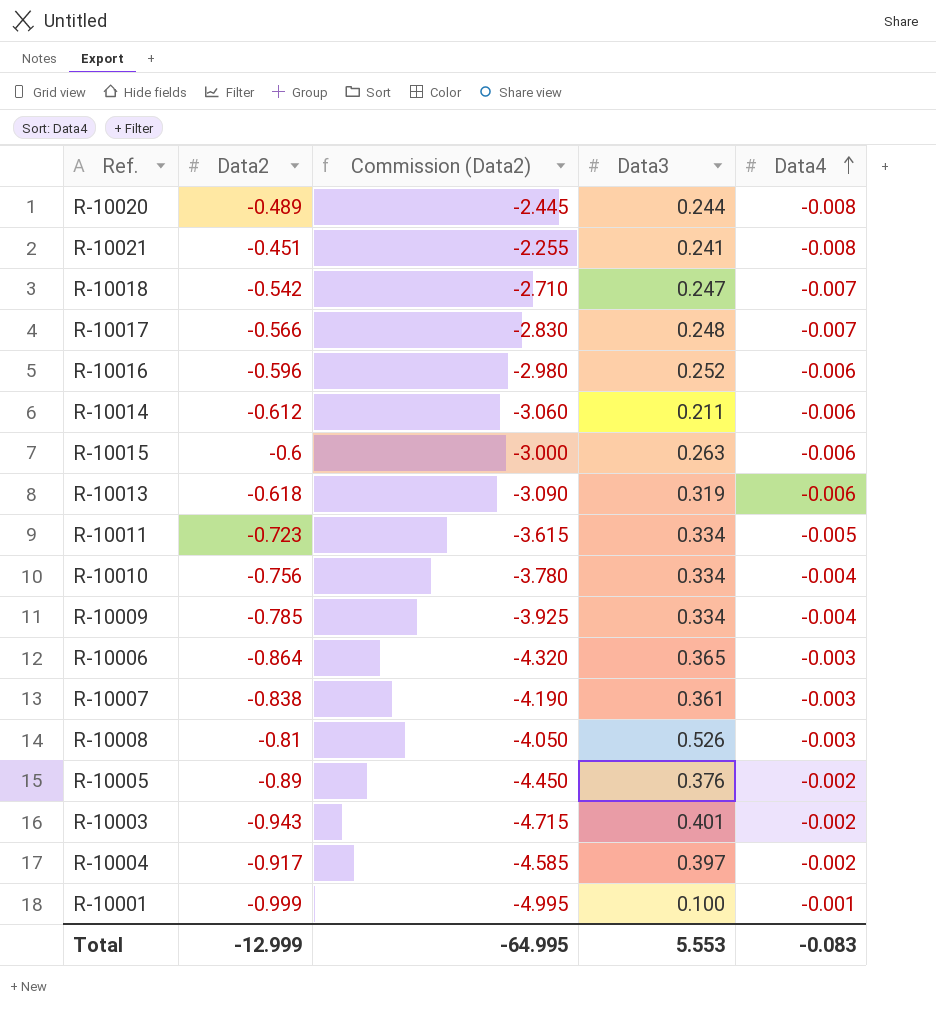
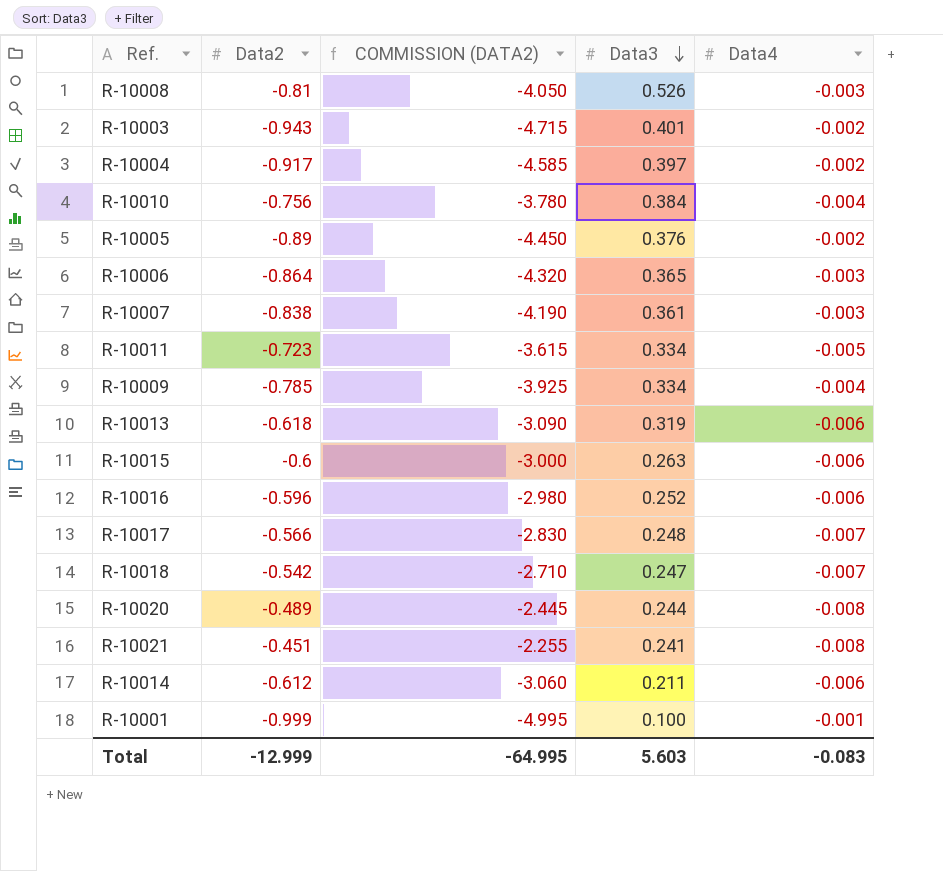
row order: Data4 ascending -> Data3 descending
column name: Commission (Data2) -> COMMISSION (DATA2)
R-10010 | Data3: 0.334 -> 0.384
Total | Data3: 5.553 -> 5.603

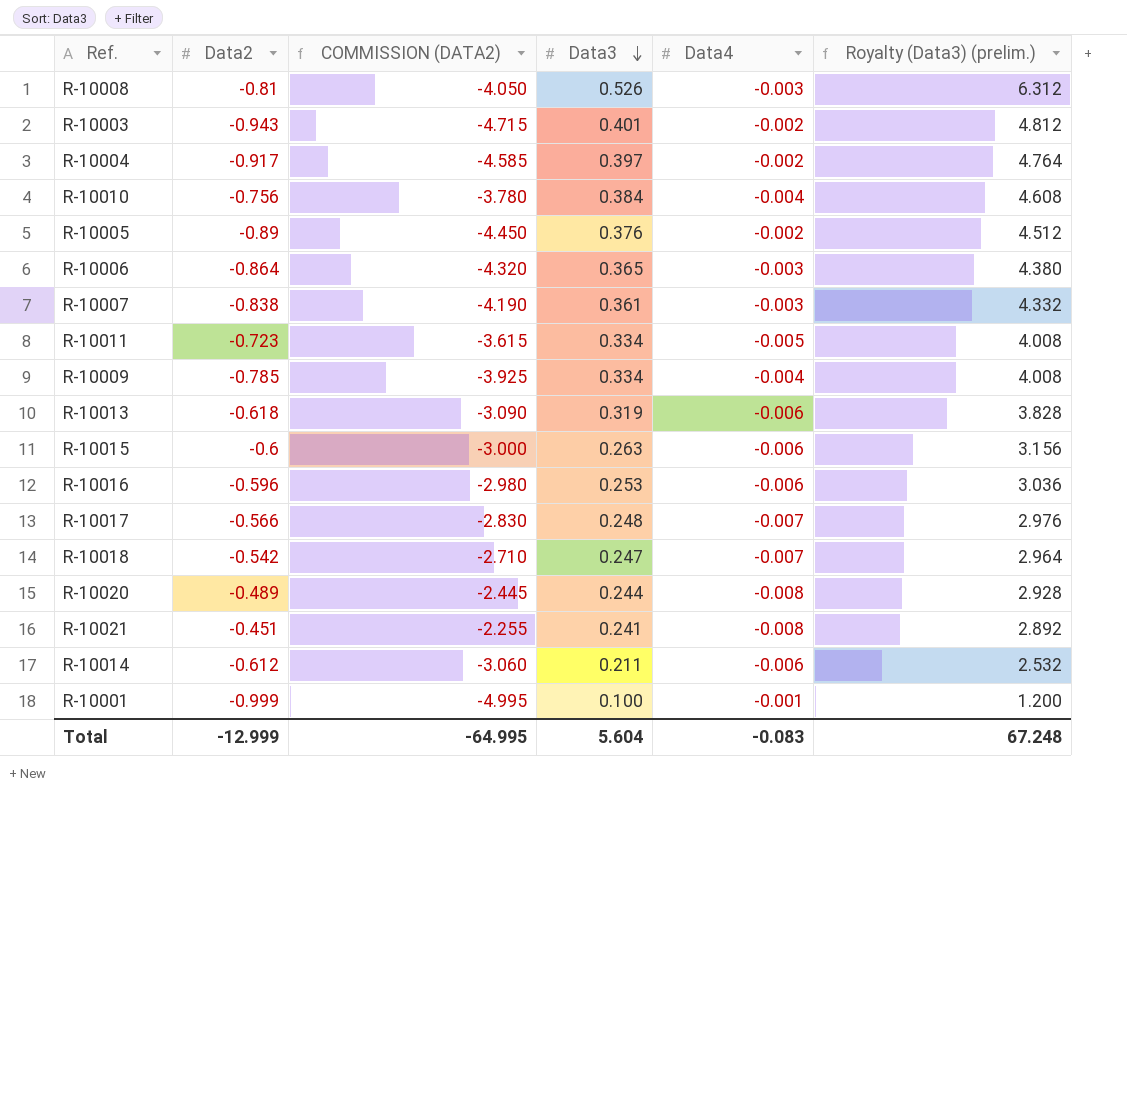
column Royalty (Data3) (prelim.) | formula: none -> [Data3] * 12
R-10016 | Data3: 0.252 -> 0.253
Total | Data3: 5.603 -> 5.604

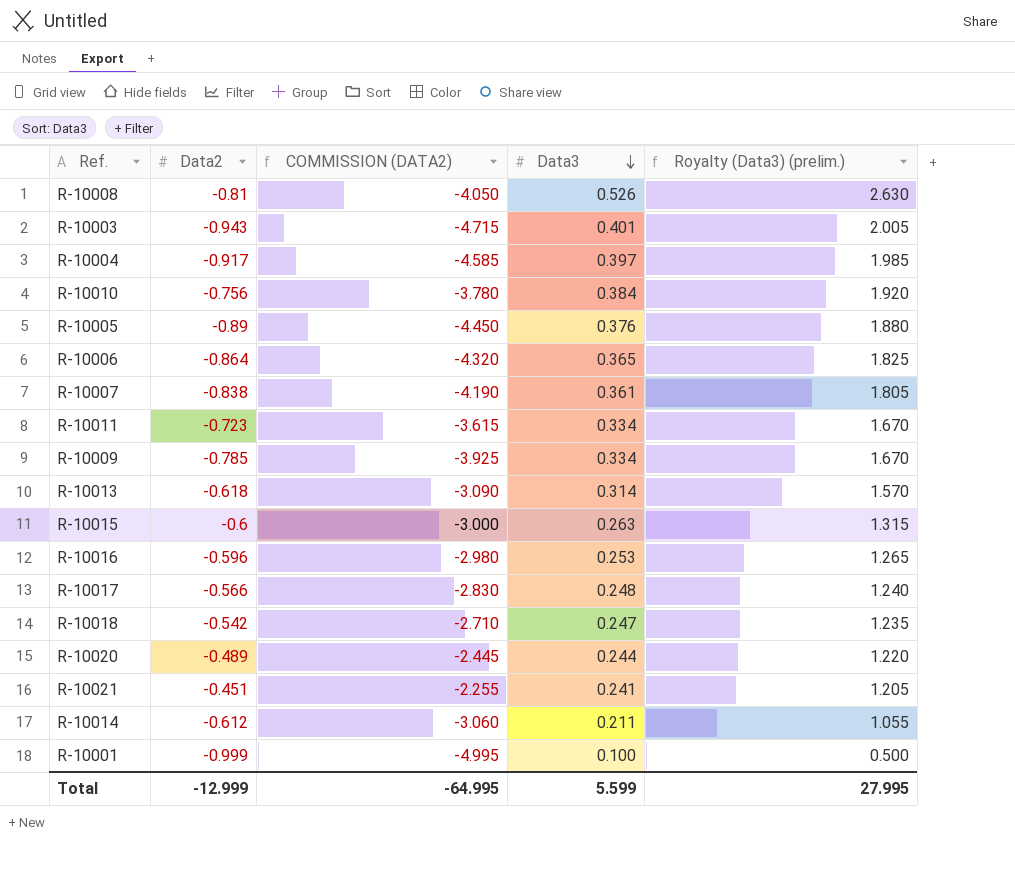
column Data4 | position: 5 -> none
column Royalty (Data3) (prelim.) | formula: [Data3] * 12 -> [Data3] * 5
R-10013 | Data3: 0.319 -> 0.314
Total | Data3: 5.604 -> 5.599
Total | Royalty (Data3) (prelim.): 67.248 -> 27.995

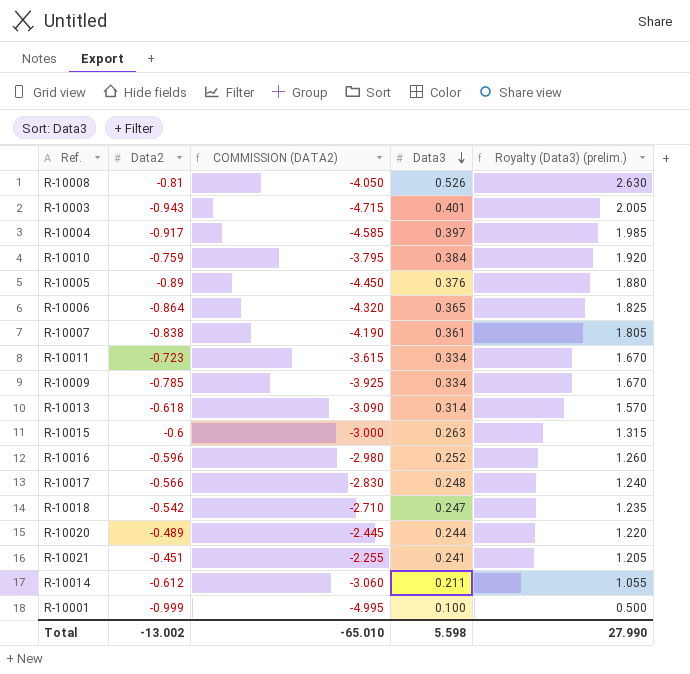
R-10010 | Data2: -0.756 -> -0.759
R-10010 | COMMISSION (DATA2): -3.780 -> -3.795
R-10016 | Data3: 0.253 -> 0.252
R-10016 | Royalty (Data3) (prelim.): 1.265 -> 1.260
Total | Data2: -12.999 -> -13.002
Total | COMMISSION (DATA2): -64.995 -> -65.010
Total | Data3: 5.599 -> 5.598
Total | Royalty (Data3) (prelim.): 27.995 -> 27.990

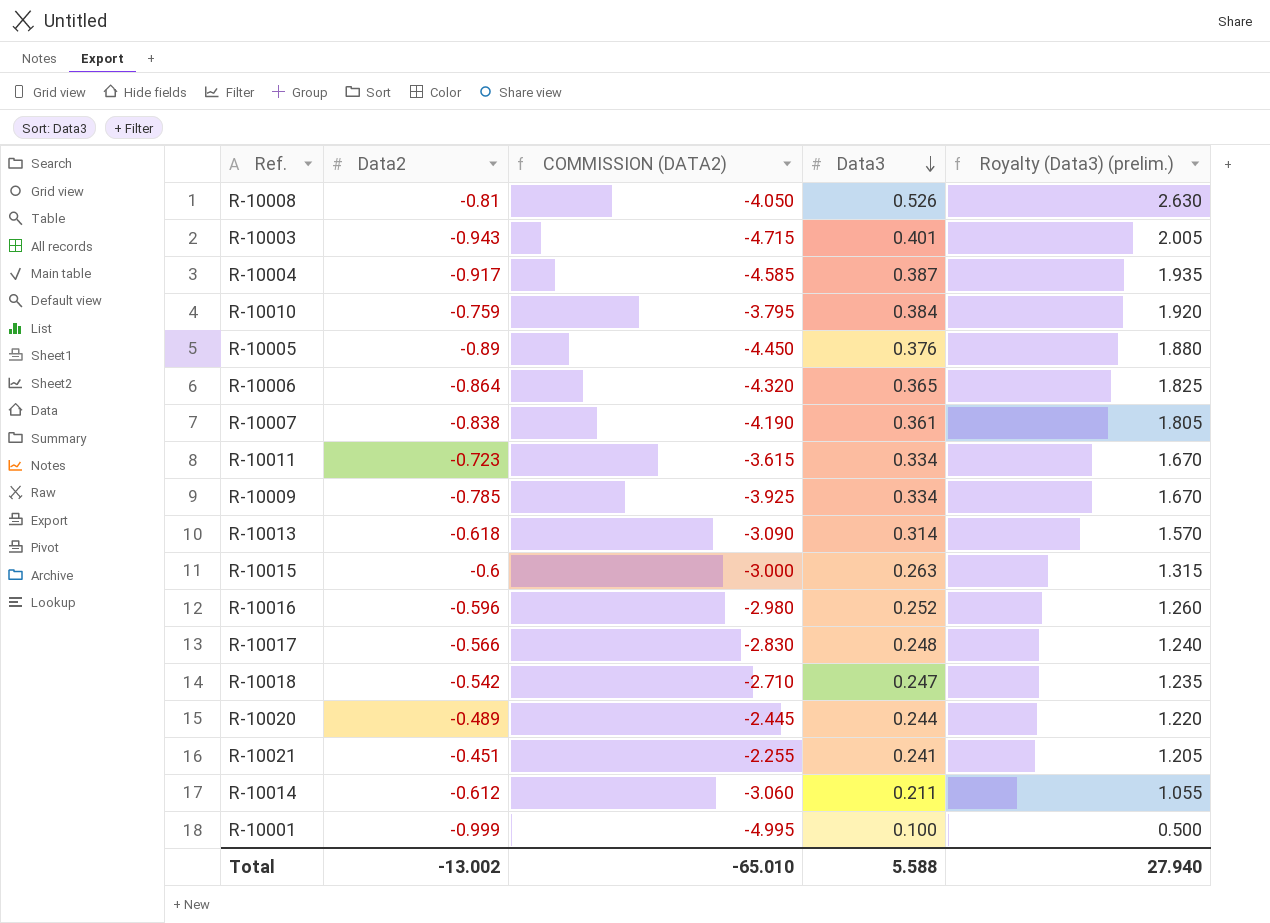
R-10004 | Data3: 0.397 -> 0.387
R-10004 | Royalty (Data3) (prelim.): 1.985 -> 1.935
Total | Data3: 5.598 -> 5.588
Total | Royalty (Data3) (prelim.): 27.990 -> 27.940

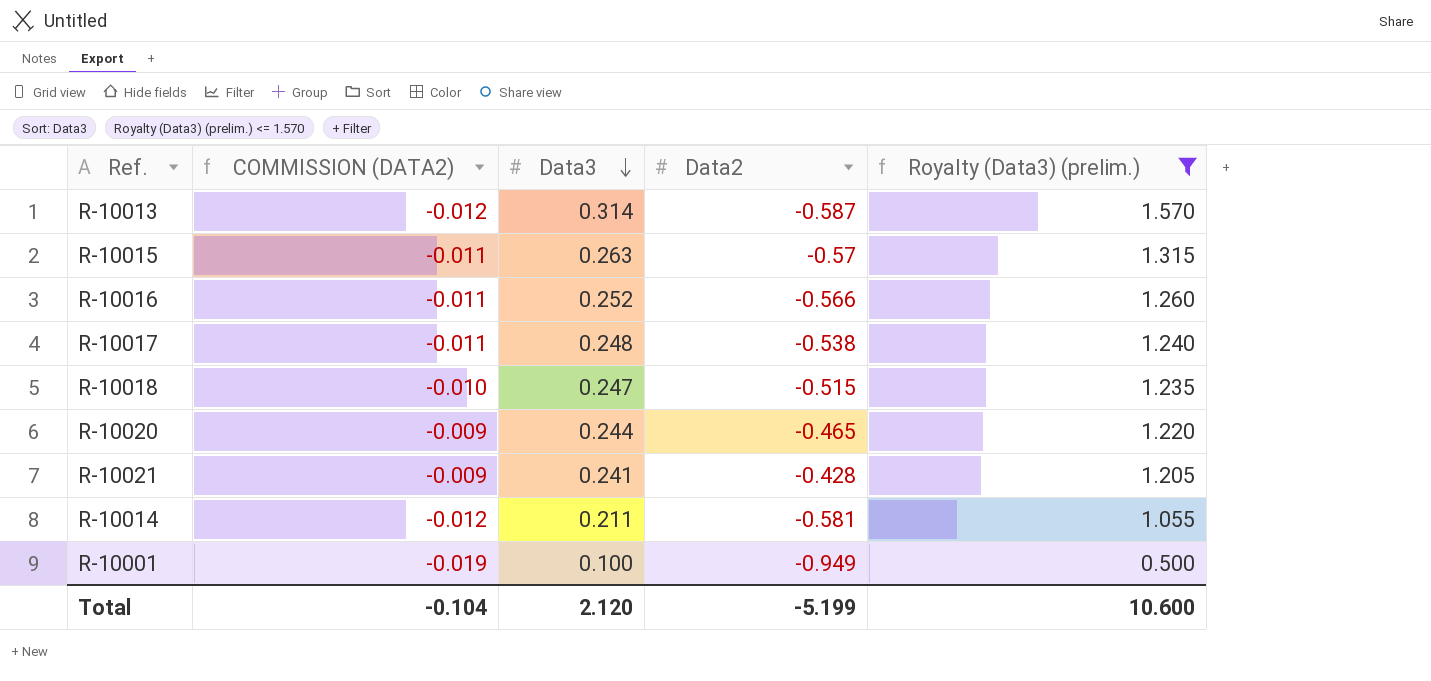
filter: none -> Royalty (Data3) (prelim.) <= 1.570
column COMMISSION (DATA2) | formula: [Data2] * 5 -> [Data2] * 0.02
column Data2 | position: 2 -> 4
R-10013 | Data2: -0.618 -> -0.587
R-10015 | Data2: -0.6 -> -0.57
R-10016 | Data2: -0.596 -> -0.566
R-10017 | Data2: -0.566 -> -0.538
R-10018 | Data2: -0.542 -> -0.515
R-10020 | Data2: -0.489 -> -0.465
R-10021 | Data2: -0.451 -> -0.428
R-10014 | Data2: -0.612 -> -0.581
R-10001 | Data2: -0.999 -> -0.949
Total | COMMISSION (DATA2): -65.010 -> -0.104
Total | Data3: 5.588 -> 2.120
Total | Data2: -13.002 -> -5.199
Total | Royalty (Data3) (prelim.): 27.940 -> 10.600

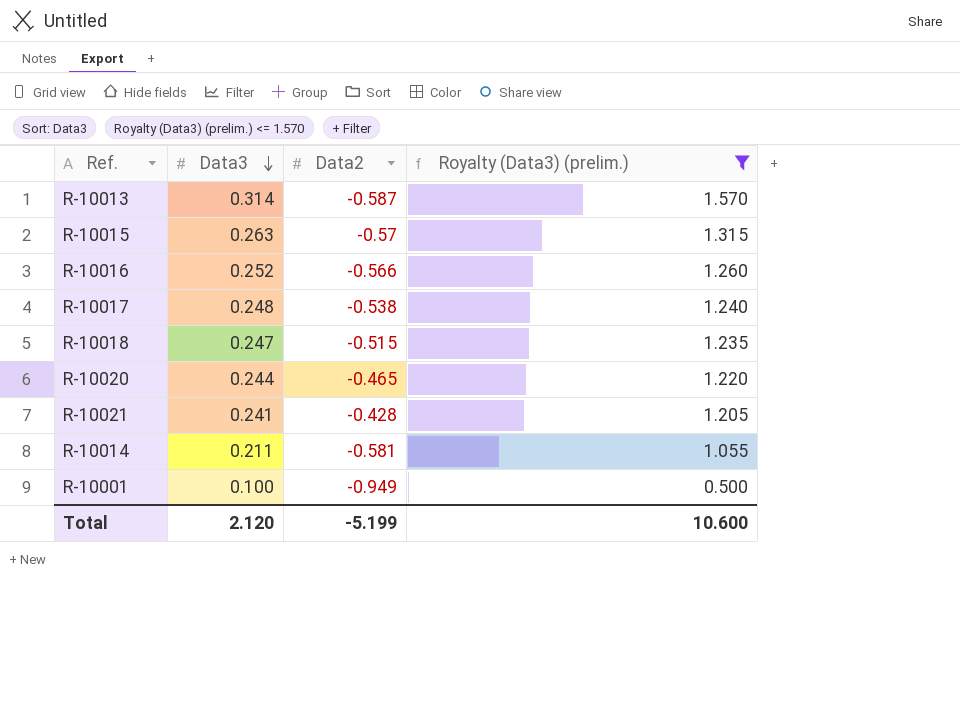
column COMMISSION (DATA2) | formula: [Data2] * 0.02 -> none

